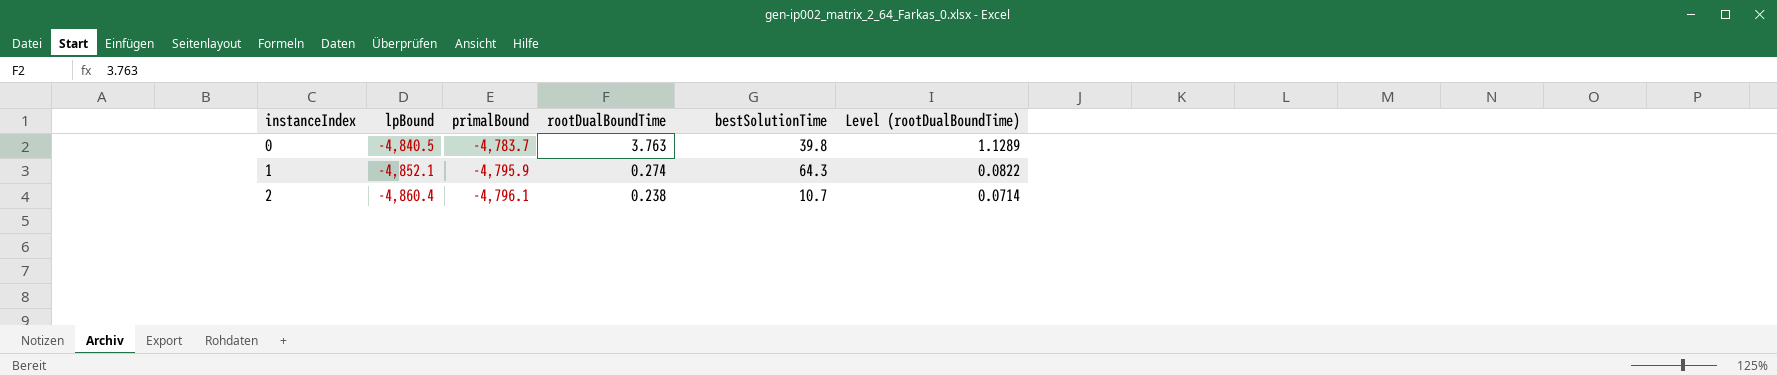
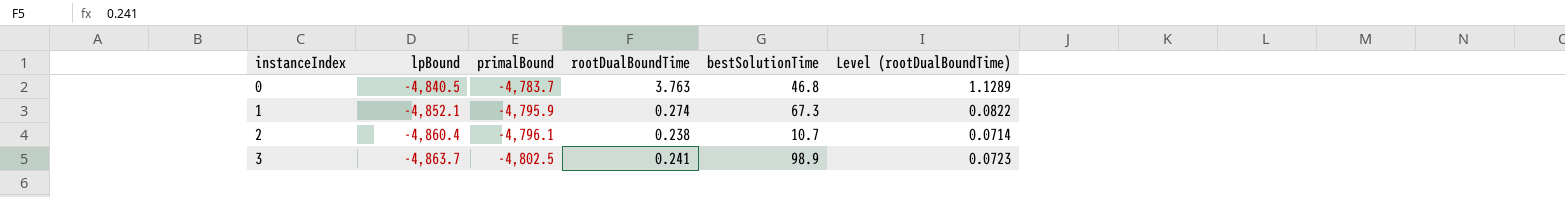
0 | bestSolutionTime: 39.8 -> 46.8
1 | bestSolutionTime: 64.3 -> 67.3
row 3: none -> -4,863.7 | -4,802.5 | 0.241 | 98.9 | 0.0723

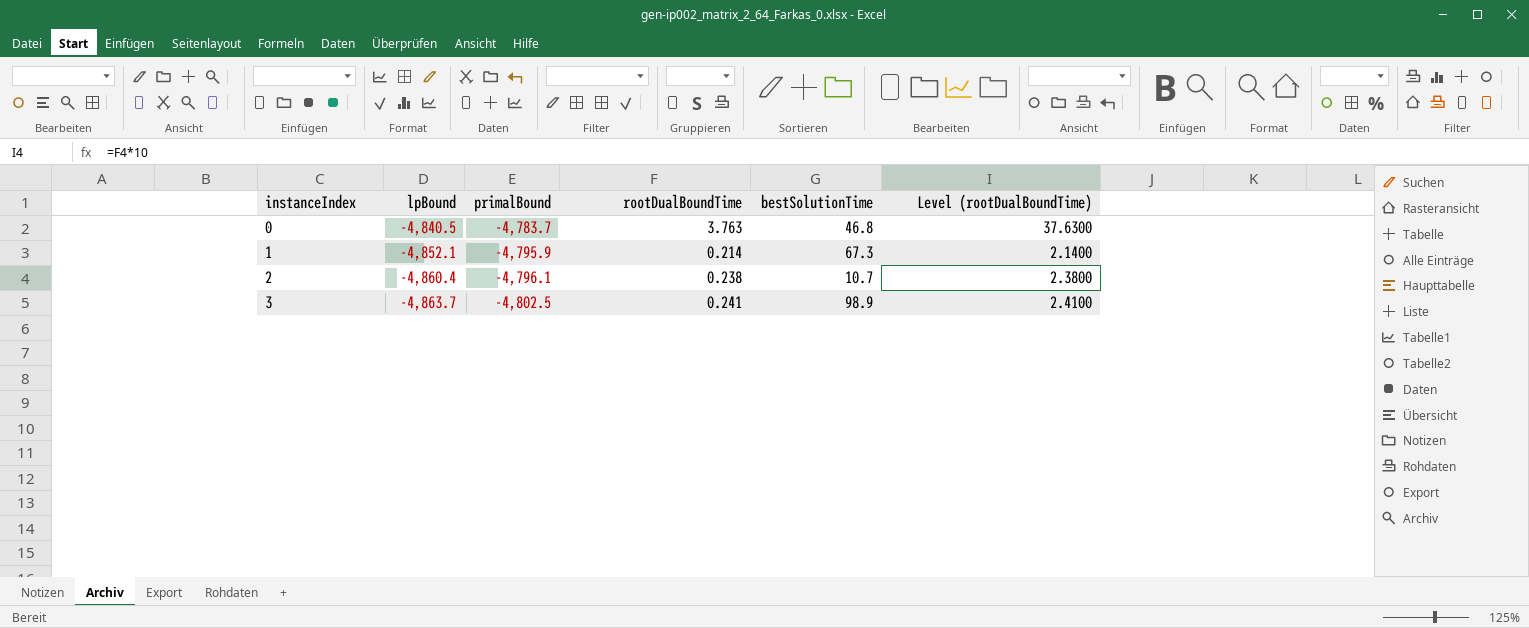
column Level (rootDualBoundTime) | formula: [rootDualBoundTime] * 0.3 -> [rootDualBoundTime] * 10
1 | rootDualBoundTime: 0.274 -> 0.214

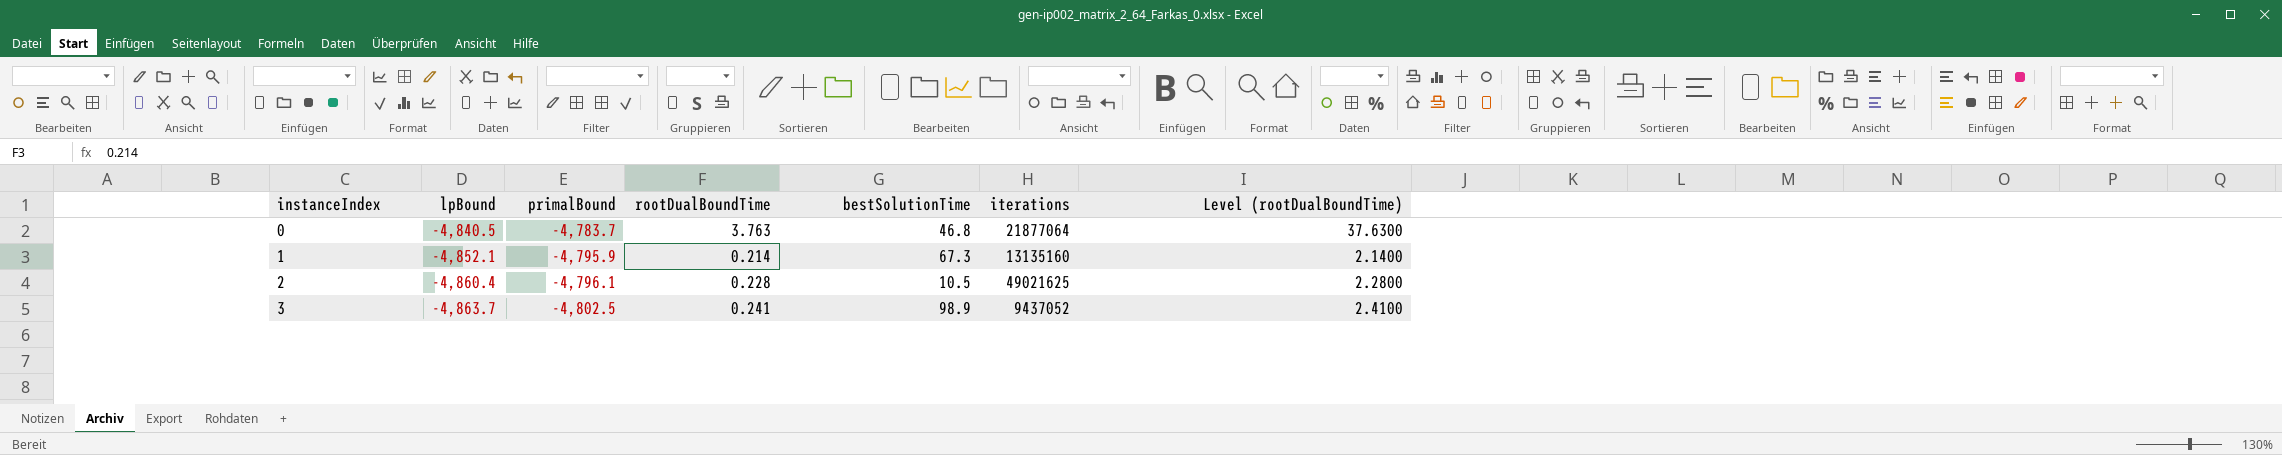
column iterations | position: none -> 6
2 | rootDualBoundTime: 0.238 -> 0.228
2 | bestSolutionTime: 10.7 -> 10.5
2 | Level (rootDualBoundTime): 2.3800 -> 2.2800

